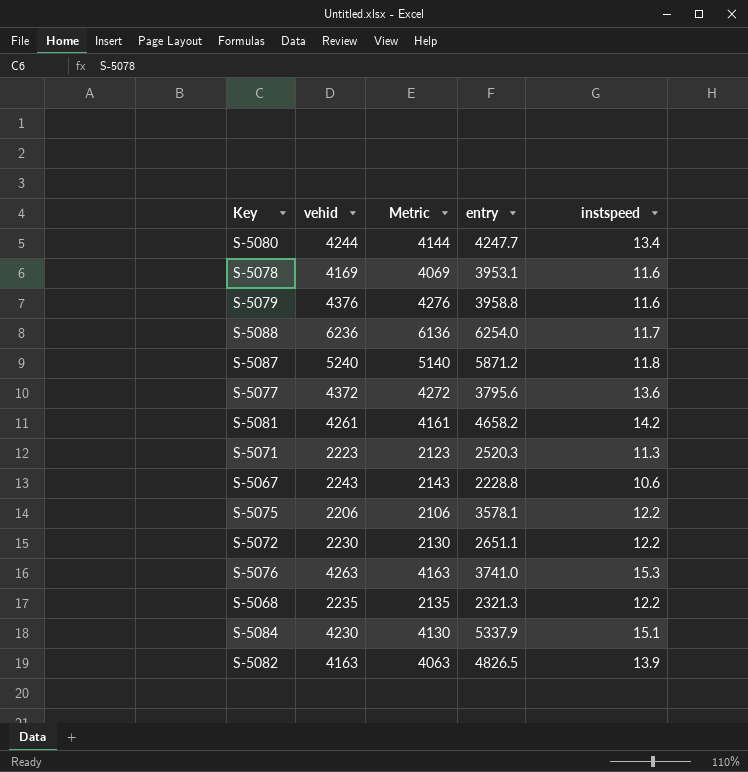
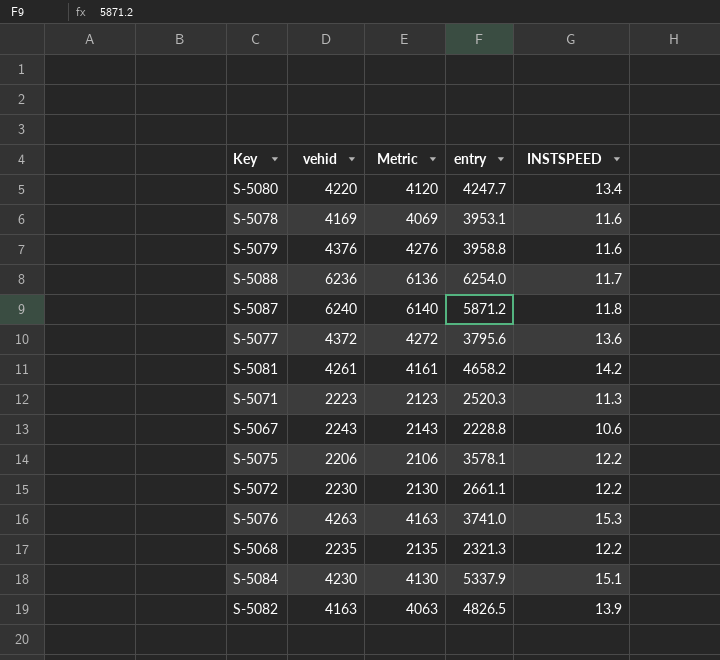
column name: instspeed -> INSTSPEED
S-5080 | vehid: 4244 -> 4220
S-5080 | Metric: 4144 -> 4120
S-5087 | vehid: 5240 -> 6240
S-5087 | Metric: 5140 -> 6140
S-5072 | entry: 2651.1 -> 2661.1

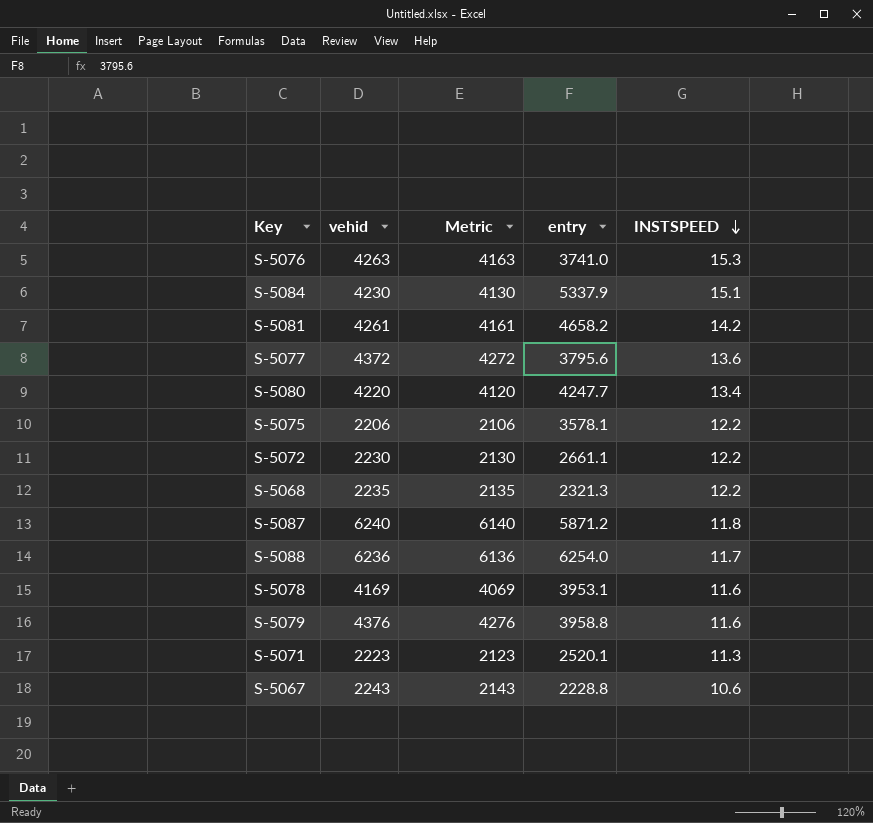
row order: none -> INSTSPEED descending
row S-5082: 4163 | 4063 | 4826.5 | 13.9 -> none
S-5071 | entry: 2520.3 -> 2520.1

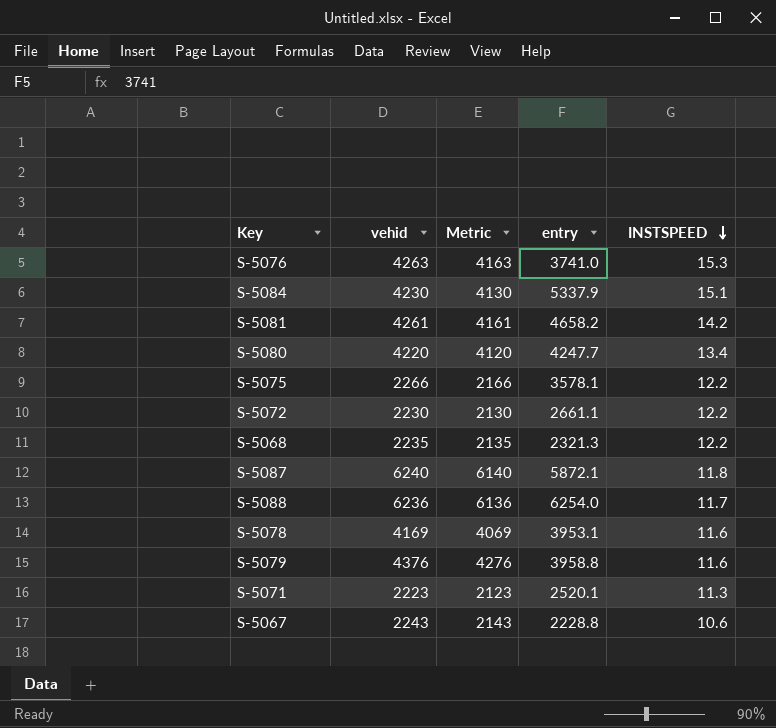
row S-5077: 4372 | 4272 | 3795.6 | 13.6 -> none
S-5075 | vehid: 2206 -> 2266
S-5075 | Metric: 2106 -> 2166
S-5087 | entry: 5871.2 -> 5872.1

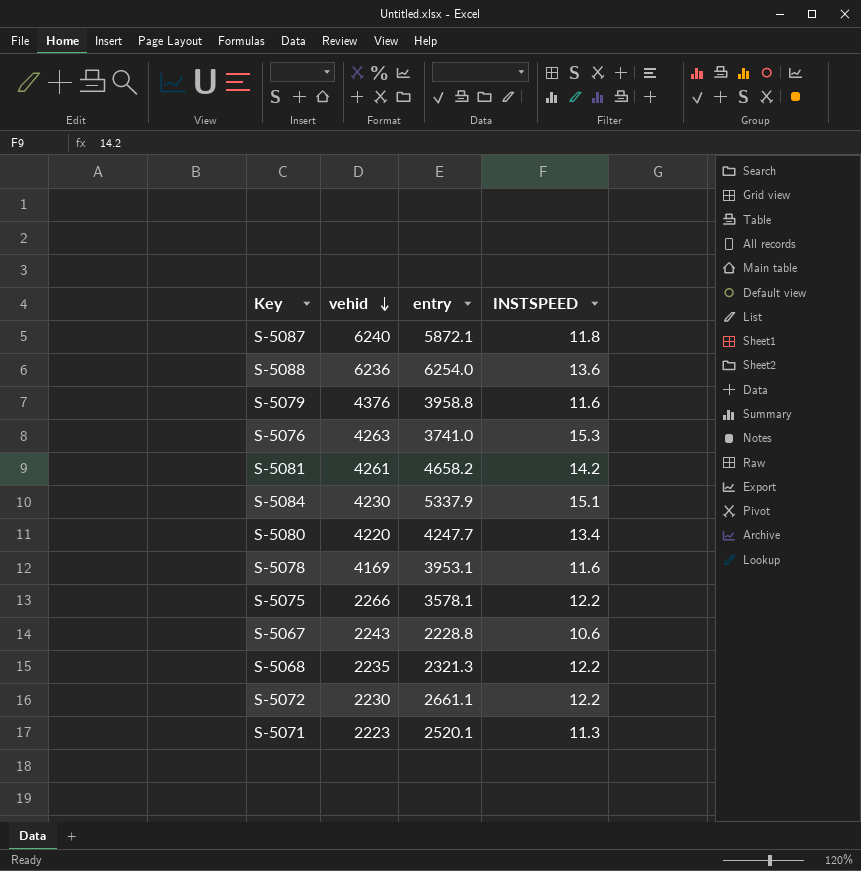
row order: INSTSPEED descending -> vehid descending
column Metric | formula: [vehid] - 100 -> none
S-5088 | INSTSPEED: 11.7 -> 13.6

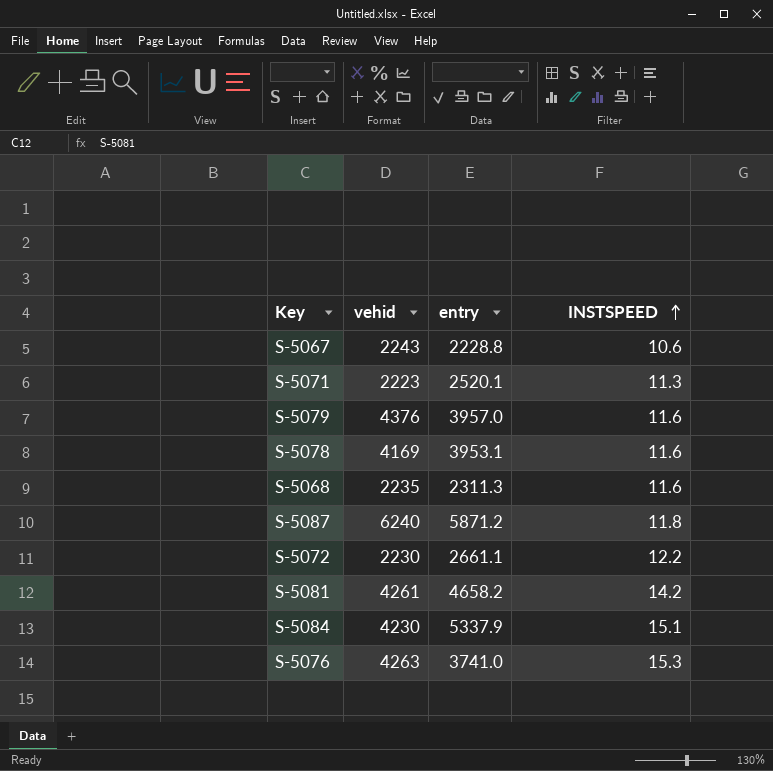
row order: vehid descending -> INSTSPEED ascending
row S-5088: 6236 | 6254.0 | 13.6 -> none
row S-5080: 4220 | 4247.7 | 13.4 -> none
row S-5075: 2266 | 3578.1 | 12.2 -> none
S-5079 | entry: 3958.8 -> 3957.0
S-5068 | entry: 2321.3 -> 2311.3
S-5068 | INSTSPEED: 12.2 -> 11.6
S-5087 | entry: 5872.1 -> 5871.2

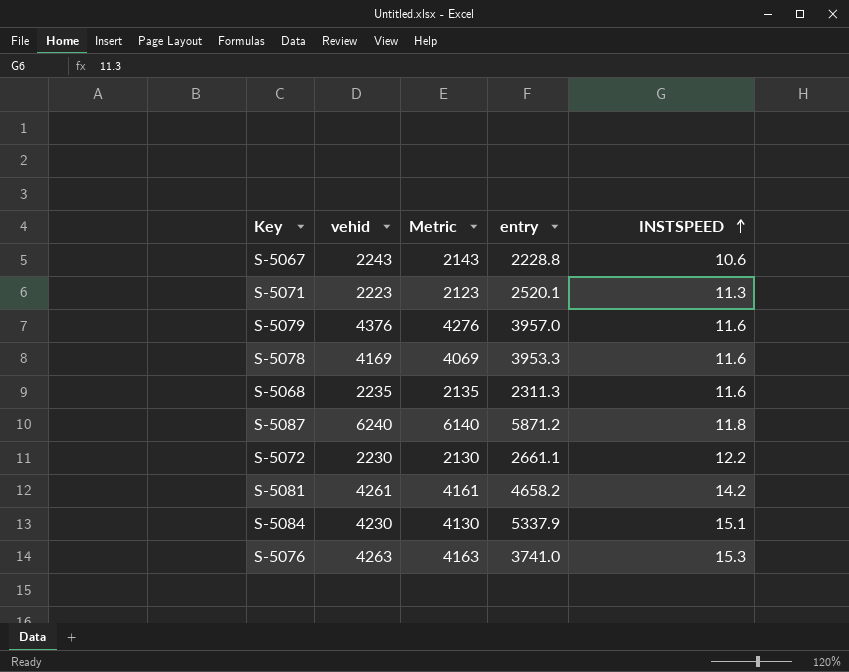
column Metric | formula: none -> [vehid] - 100
S-5078 | entry: 3953.1 -> 3953.3

